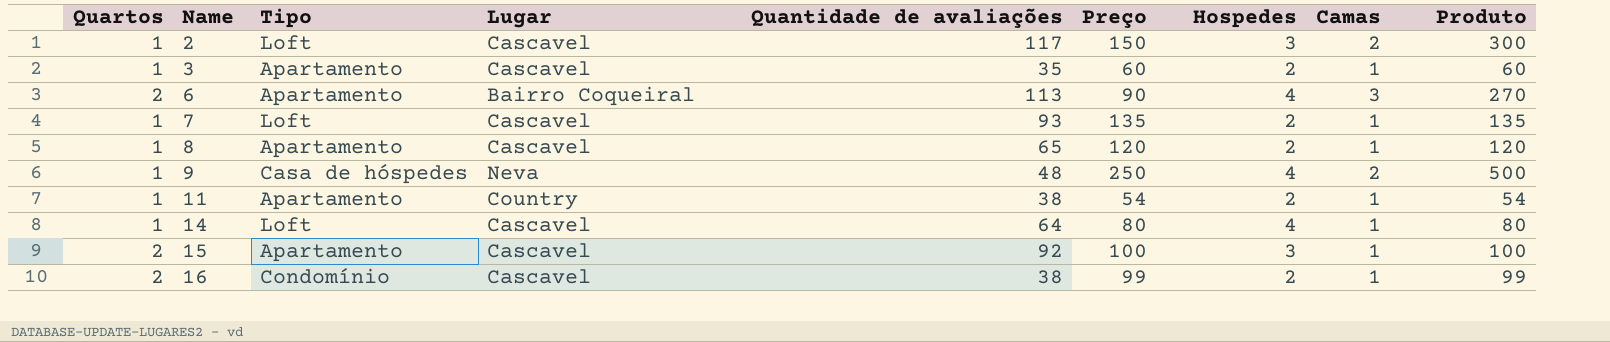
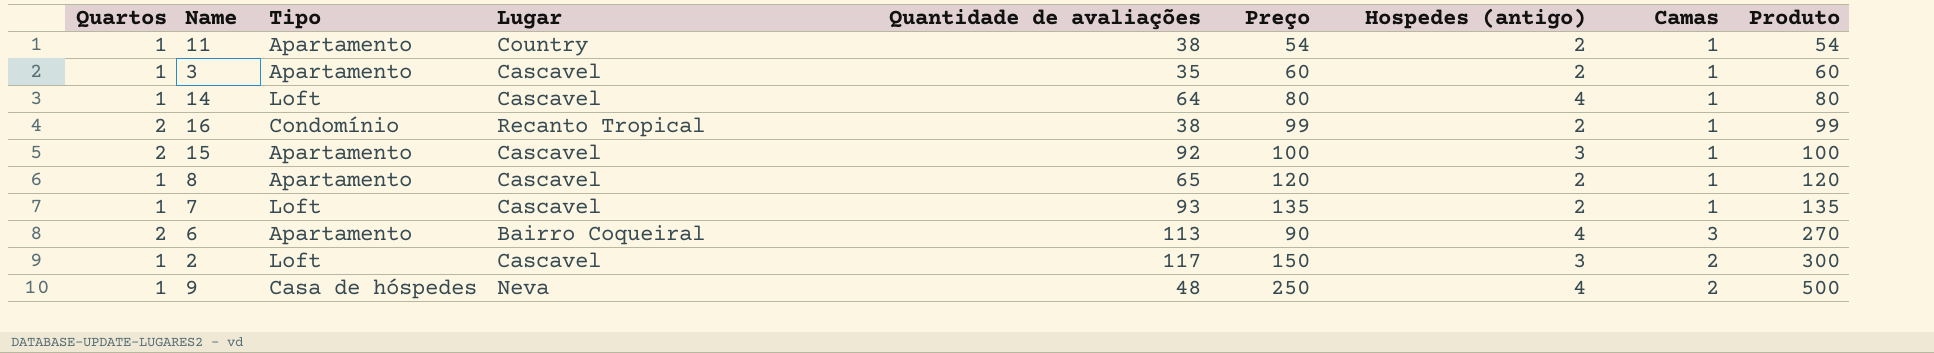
row order: Name ascending -> Produto ascending
column name: Hospedes -> Hospedes (antigo)
16 | Lugar: Cascavel -> Recanto Tropical

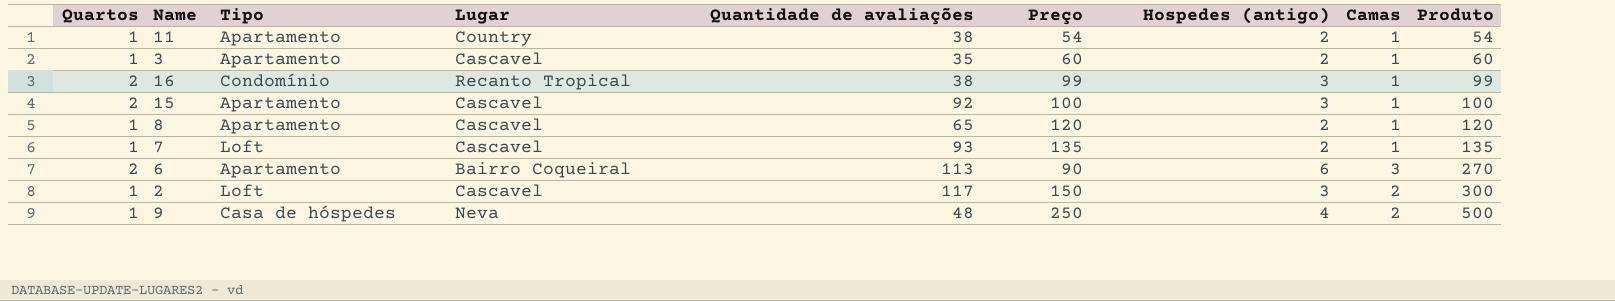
row 14: 1 | Loft | Cascavel | 64 | 80 | 4 | 1 | 80 -> none
16 | Hospedes (antigo): 2 -> 3
6 | Hospedes (antigo): 4 -> 6

